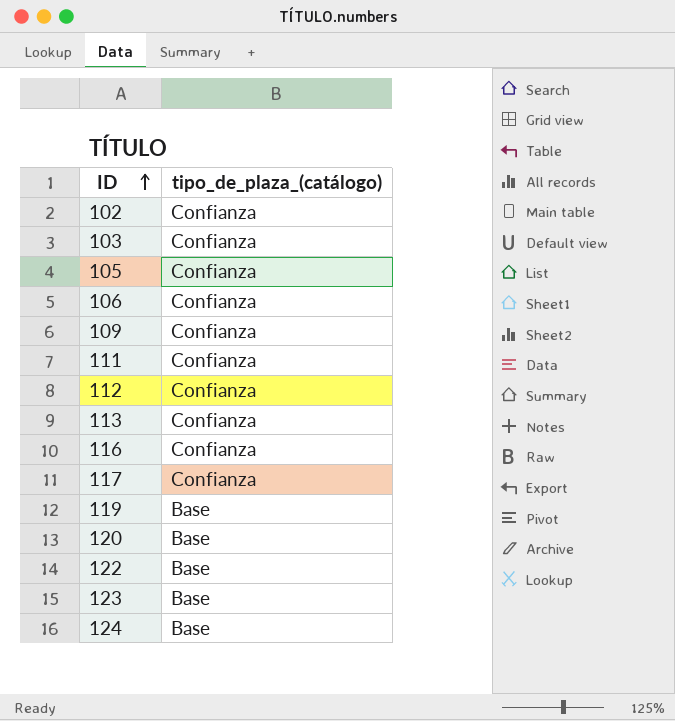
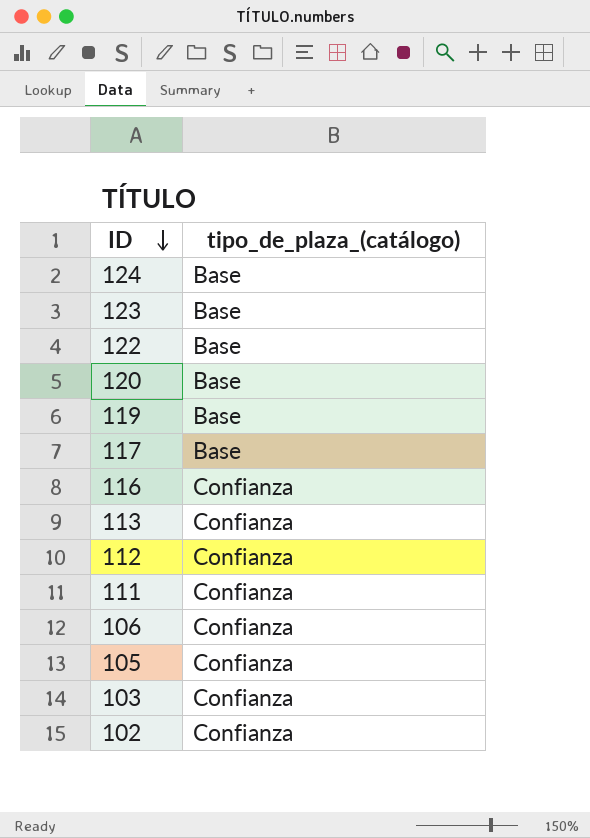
row order: ID ascending -> ID descending
row 109: Confianza -> none
117 | tipo_de_plaza_(catálogo): Confianza -> Base

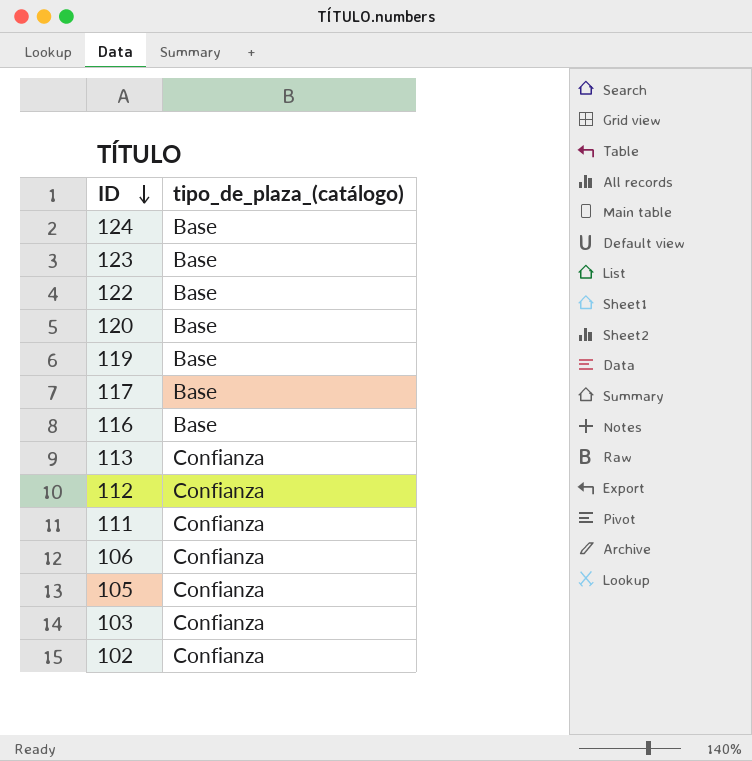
116 | tipo_de_plaza_(catálogo): Confianza -> Base

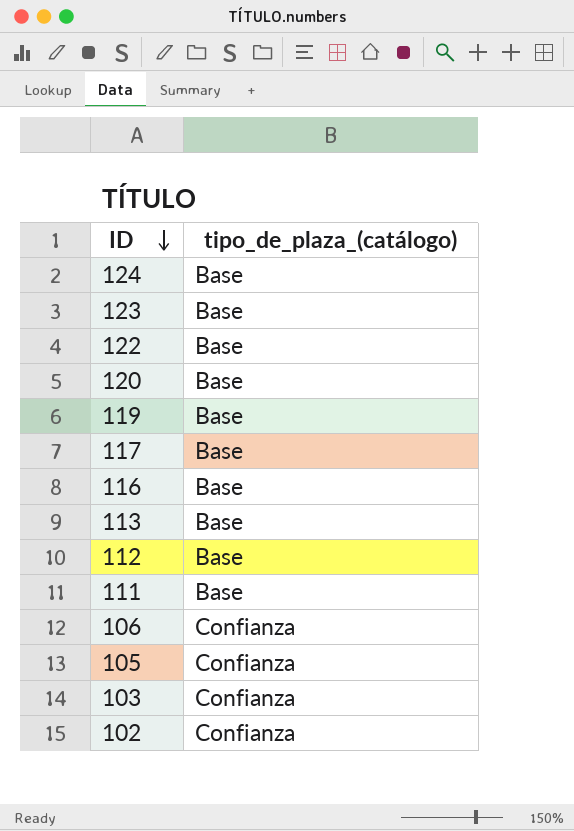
113 | tipo_de_plaza_(catálogo): Confianza -> Base
112 | tipo_de_plaza_(catálogo): Confianza -> Base
111 | tipo_de_plaza_(catálogo): Confianza -> Base

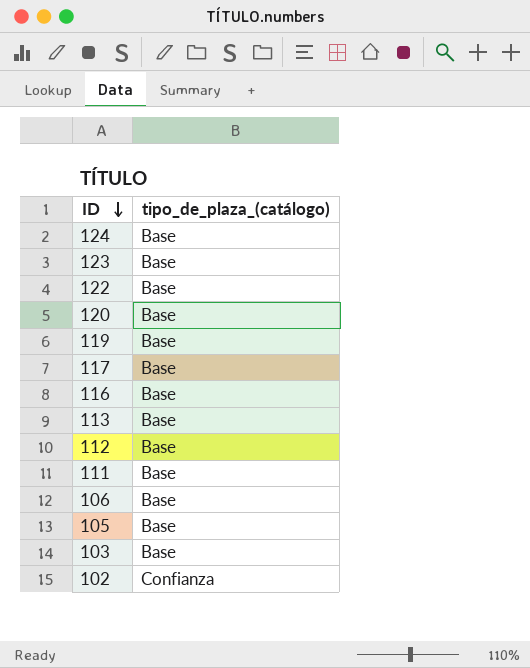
106 | tipo_de_plaza_(catálogo): Confianza -> Base
105 | tipo_de_plaza_(catálogo): Confianza -> Base
103 | tipo_de_plaza_(catálogo): Confianza -> Base

